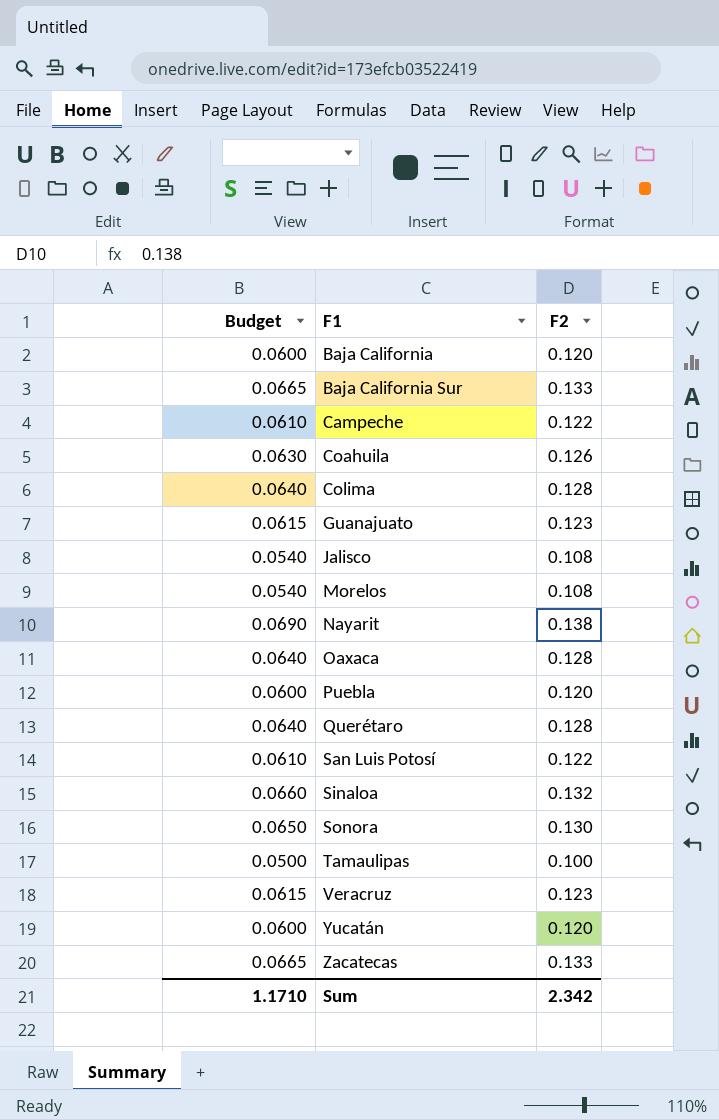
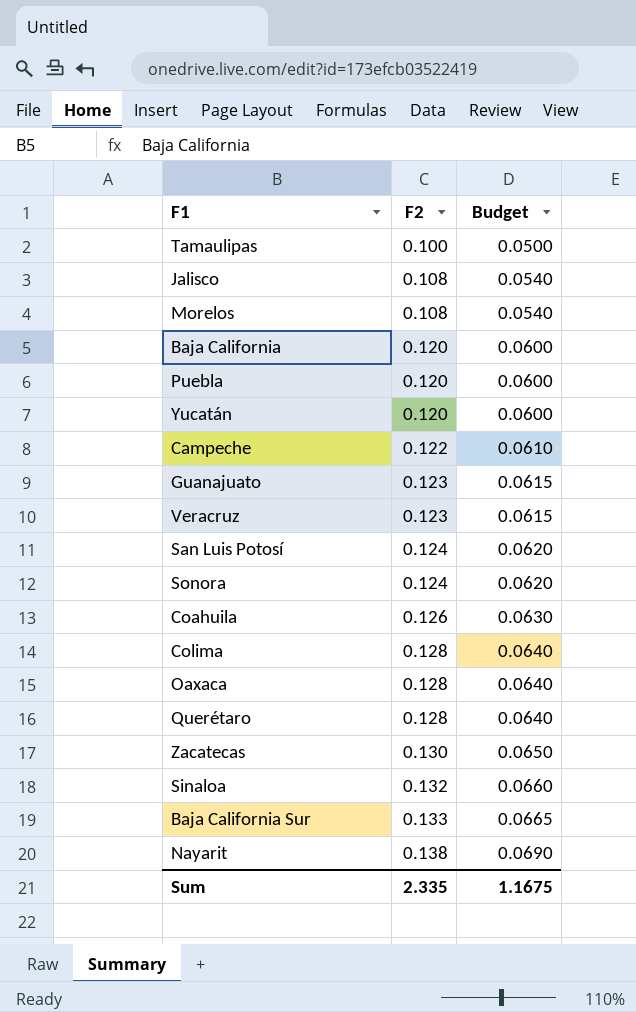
row order: F1 ascending -> F2 ascending
column Budget | position: 1 -> 3
San Luis Potosí | F2: 0.122 -> 0.124
San Luis Potosí | Budget: 0.0610 -> 0.0620
Sonora | F2: 0.130 -> 0.124
Sonora | Budget: 0.0650 -> 0.0620
Zacatecas | F2: 0.133 -> 0.130
Zacatecas | Budget: 0.0665 -> 0.0650
Sum | F2: 2.342 -> 2.335
Sum | Budget: 1.1710 -> 1.1675

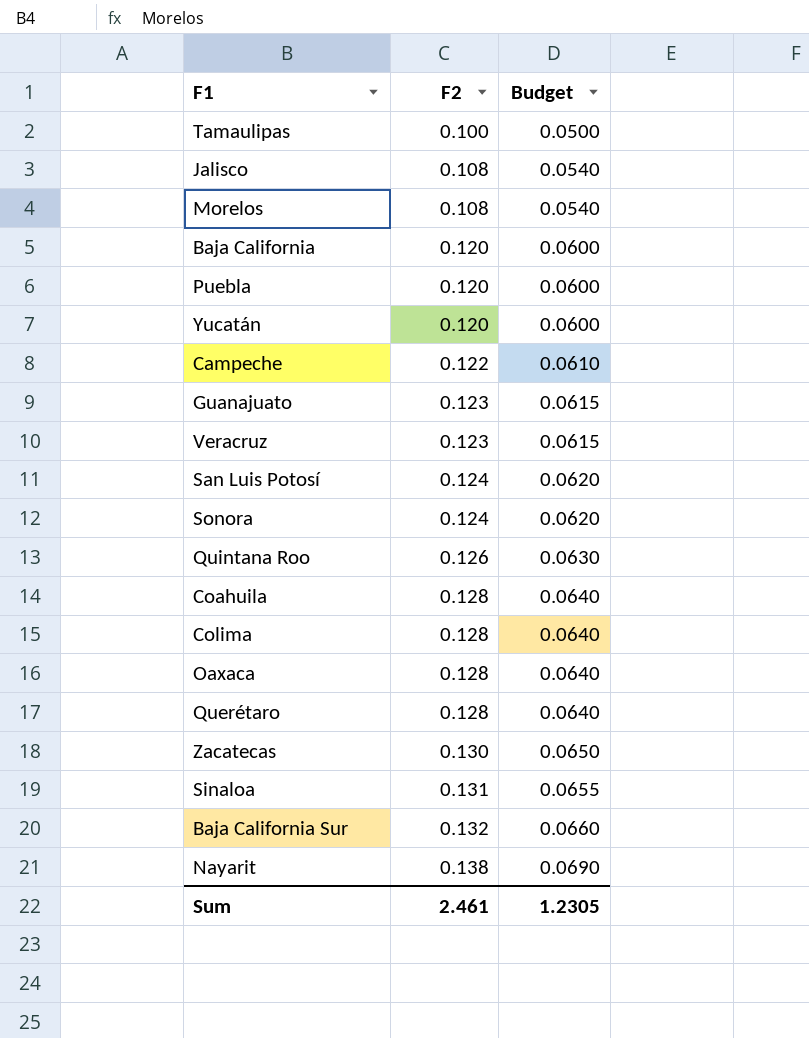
row Quintana Roo: none -> 0.126 | 0.0630
Coahuila | F2: 0.126 -> 0.128
Coahuila | Budget: 0.0630 -> 0.0640
Sinaloa | F2: 0.132 -> 0.131
Sinaloa | Budget: 0.0660 -> 0.0655
Baja California Sur | F2: 0.133 -> 0.132
Baja California Sur | Budget: 0.0665 -> 0.0660
Sum | F2: 2.335 -> 2.461
Sum | Budget: 1.1675 -> 1.2305

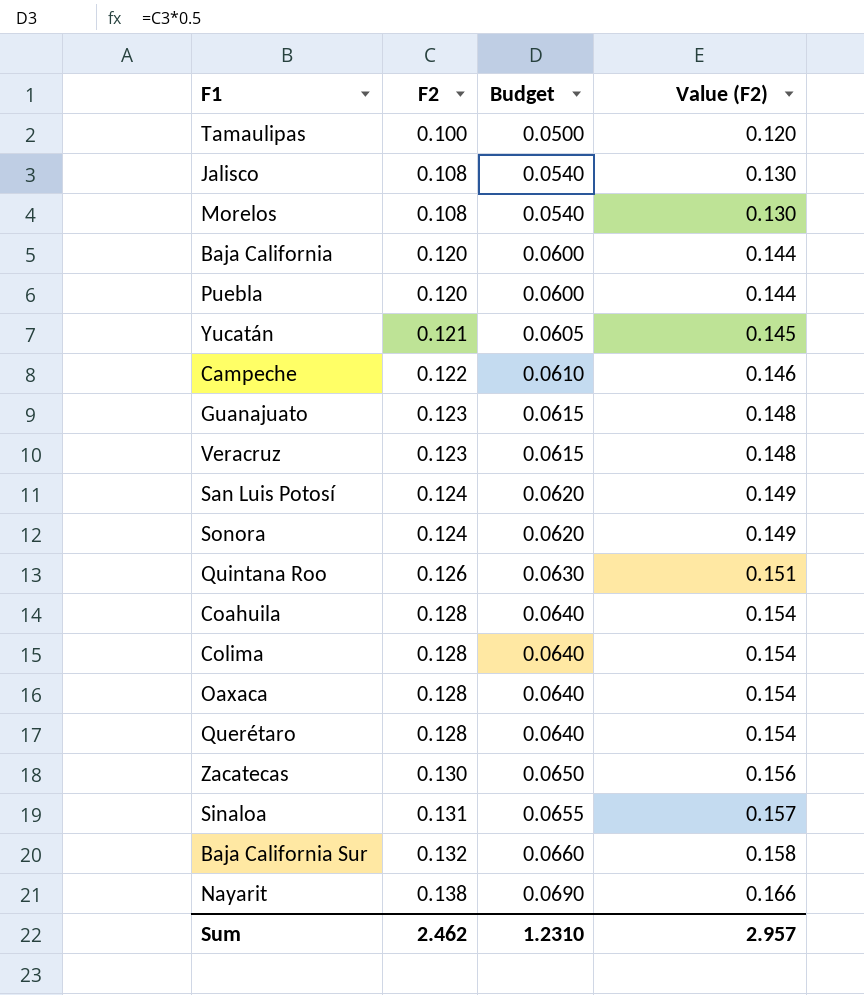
column Value (F2) | formula: none -> [F2] * 1.2
Yucatán | F2: 0.120 -> 0.121
Yucatán | Budget: 0.0600 -> 0.0605
Sum | F2: 2.461 -> 2.462
Sum | Budget: 1.2305 -> 1.2310

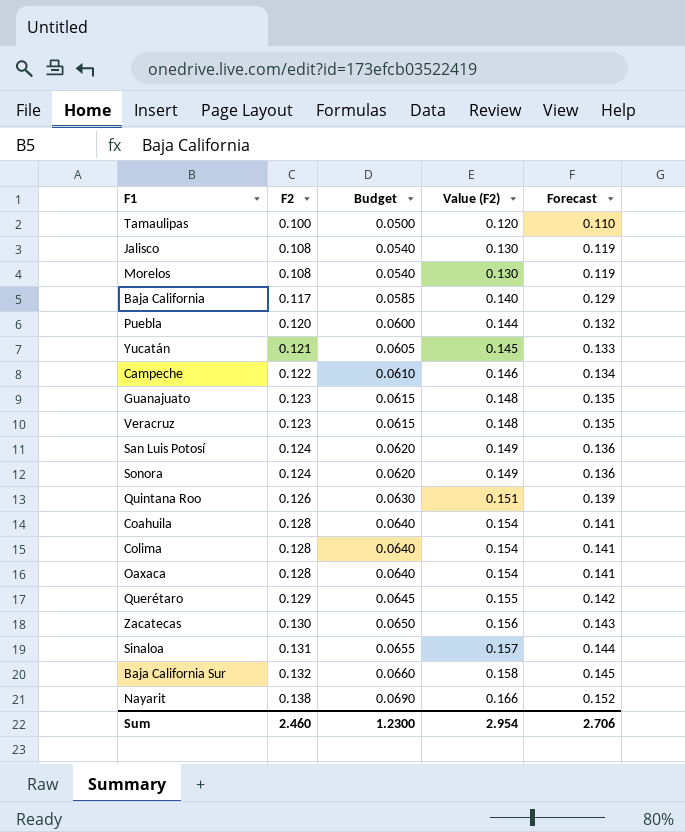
column Forecast | formula: none -> [F2] * 1.1
Baja California | F2: 0.120 -> 0.117
Baja California | Budget: 0.0600 -> 0.0585
Baja California | Value (F2): 0.144 -> 0.140
Querétaro | F2: 0.128 -> 0.129
Querétaro | Budget: 0.0640 -> 0.0645
Querétaro | Value (F2): 0.154 -> 0.155
Sum | F2: 2.462 -> 2.460
Sum | Budget: 1.2310 -> 1.2300
Sum | Value (F2): 2.957 -> 2.954

